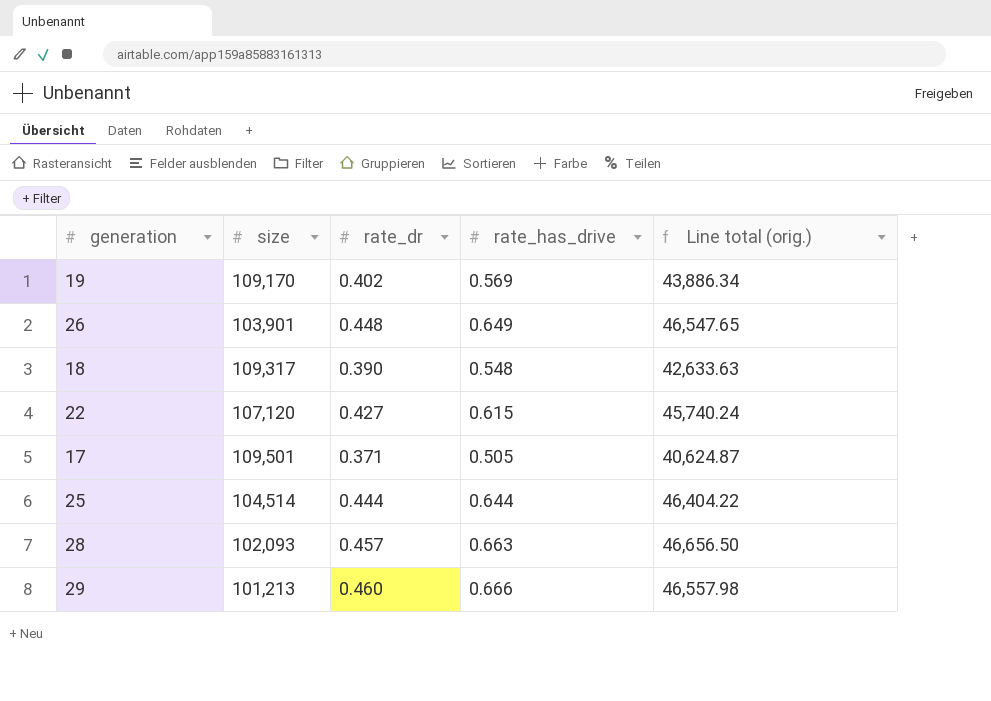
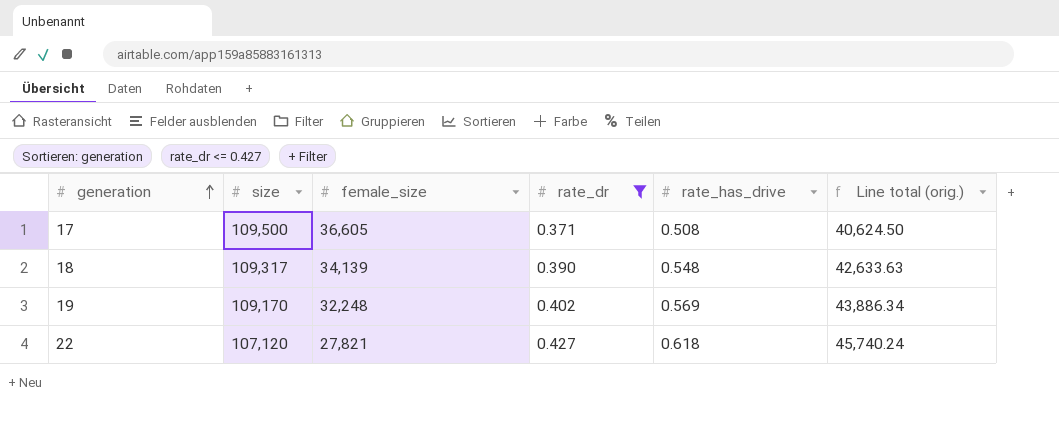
filter: none -> rate_dr <= 0.427
row order: none -> generation ascending
column female_size | position: none -> 3
17 | size: 109,501 -> 109,500
17 | rate_has_drive: 0.505 -> 0.508
17 | Line total (orig.): 40,624.87 -> 40,624.50
22 | rate_has_drive: 0.615 -> 0.618

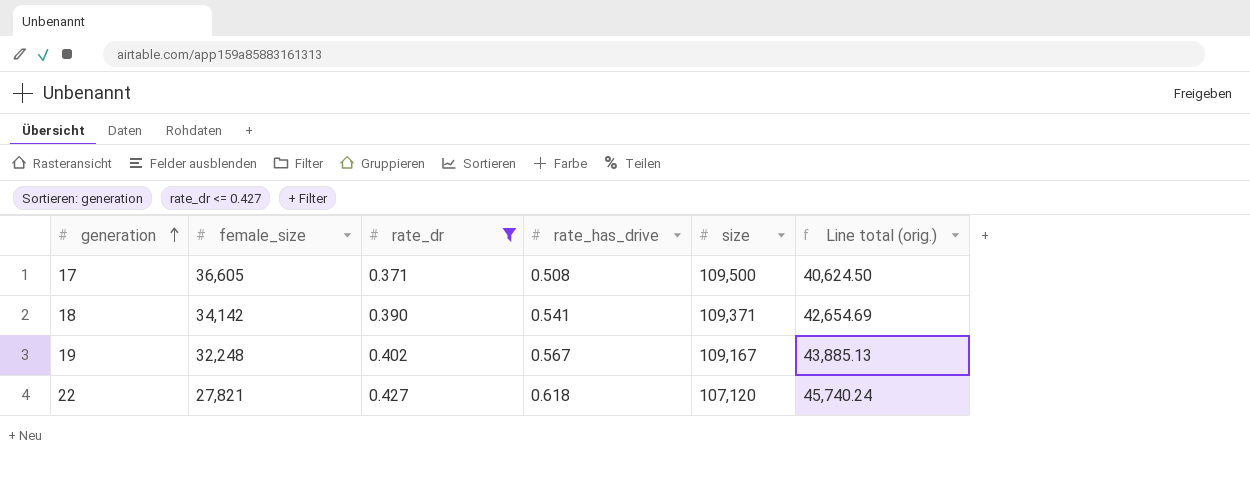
column size | position: 2 -> 5
18 | female_size: 34,139 -> 34,142
18 | rate_has_drive: 0.548 -> 0.541
18 | size: 109,317 -> 109,371
18 | Line total (orig.): 42,633.63 -> 42,654.69
19 | rate_has_drive: 0.569 -> 0.567
19 | size: 109,170 -> 109,167
19 | Line total (orig.): 43,886.34 -> 43,885.13

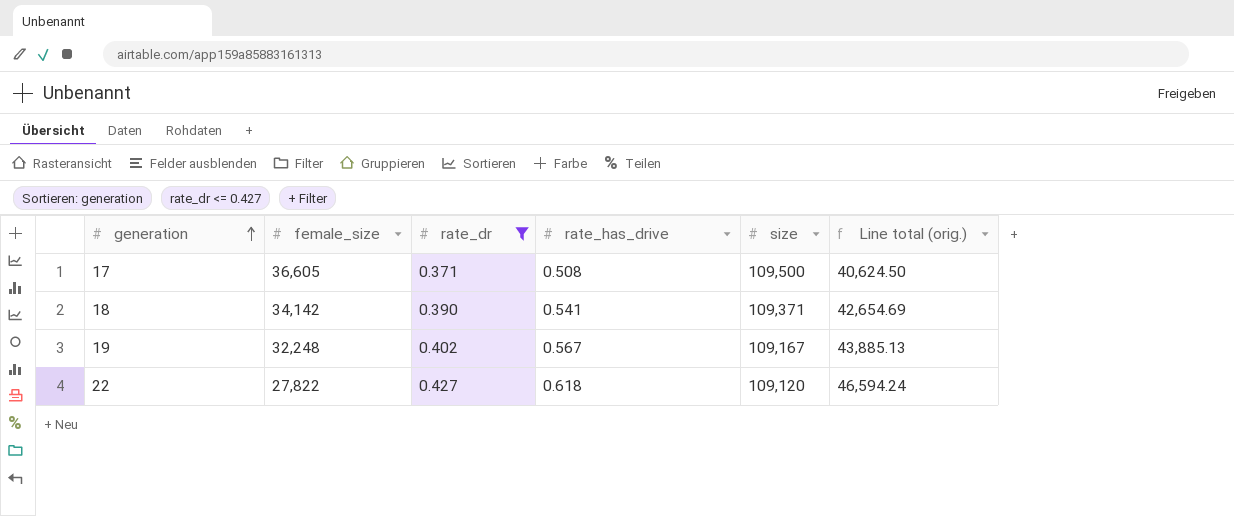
22 | female_size: 27,821 -> 27,822
22 | size: 107,120 -> 109,120
22 | Line total (orig.): 45,740.24 -> 46,594.24

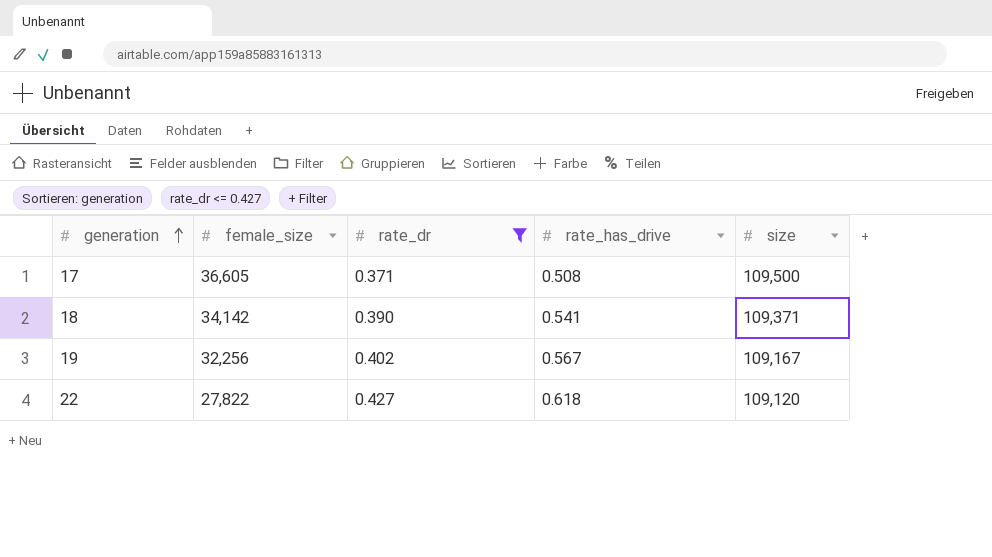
column Line total (orig.) | formula: [rate_dr] * [size] -> none
19 | female_size: 32,248 -> 32,256

